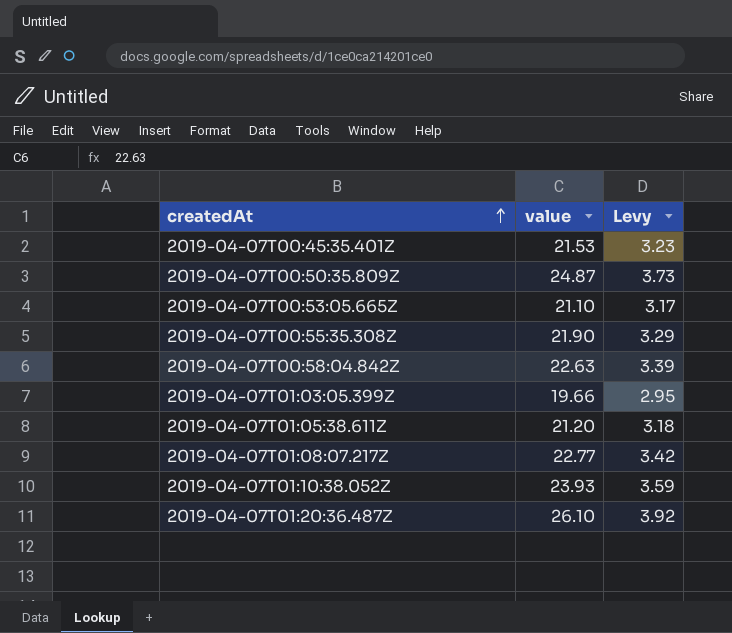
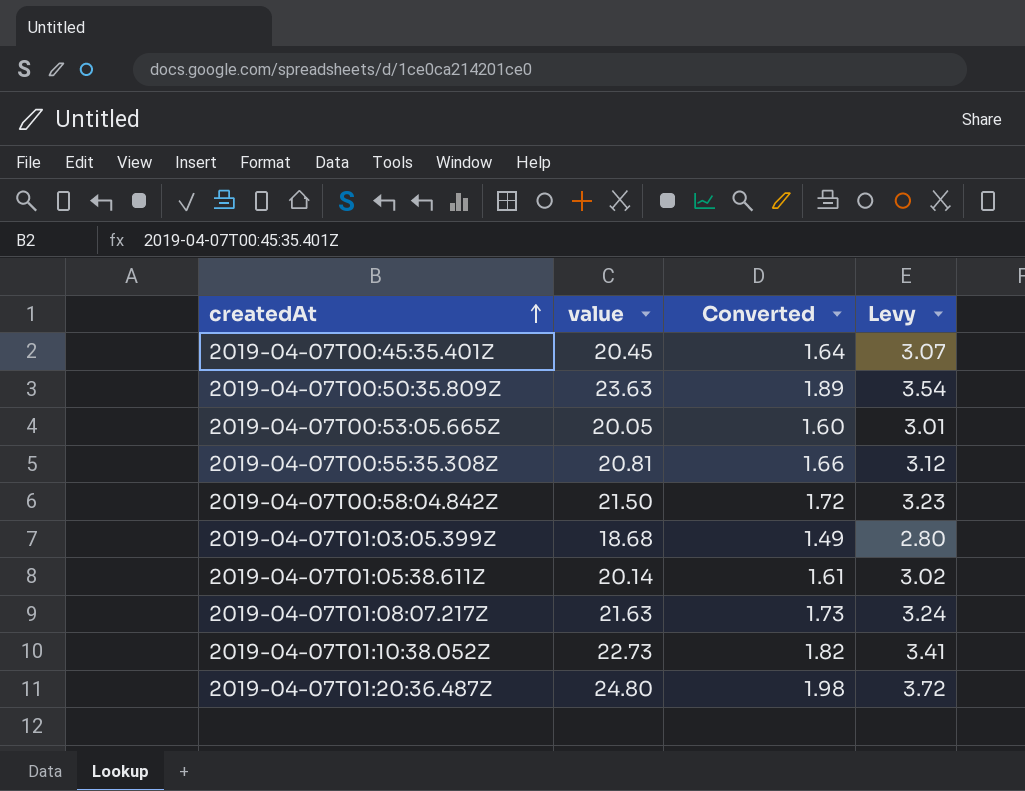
column Converted | formula: none -> [value] * 0.08
2019-04-07T00:45:35.401Z | value: 21.53 -> 20.45
2019-04-07T00:45:35.401Z | Levy: 3.23 -> 3.07
2019-04-07T00:50:35.809Z | value: 24.87 -> 23.63
2019-04-07T00:50:35.809Z | Levy: 3.73 -> 3.54
2019-04-07T00:53:05.665Z | value: 21.10 -> 20.05
2019-04-07T00:53:05.665Z | Levy: 3.17 -> 3.01
2019-04-07T00:55:35.308Z | value: 21.90 -> 20.81
2019-04-07T00:55:35.308Z | Levy: 3.29 -> 3.12
2019-04-07T00:58:04.842Z | value: 22.63 -> 21.50
2019-04-07T00:58:04.842Z | Levy: 3.39 -> 3.23
2019-04-07T01:03:05.399Z | value: 19.66 -> 18.68
2019-04-07T01:03:05.399Z | Levy: 2.95 -> 2.80
2019-04-07T01:05:38.611Z | value: 21.20 -> 20.14
2019-04-07T01:05:38.611Z | Levy: 3.18 -> 3.02
2019-04-07T01:08:07.217Z | value: 22.77 -> 21.63
2019-04-07T01:08:07.217Z | Levy: 3.42 -> 3.24
2019-04-07T01:10:38.052Z | value: 23.93 -> 22.73
2019-04-07T01:10:38.052Z | Levy: 3.59 -> 3.41
2019-04-07T01:20:36.487Z | value: 26.10 -> 24.80
2019-04-07T01:20:36.487Z | Levy: 3.92 -> 3.72

